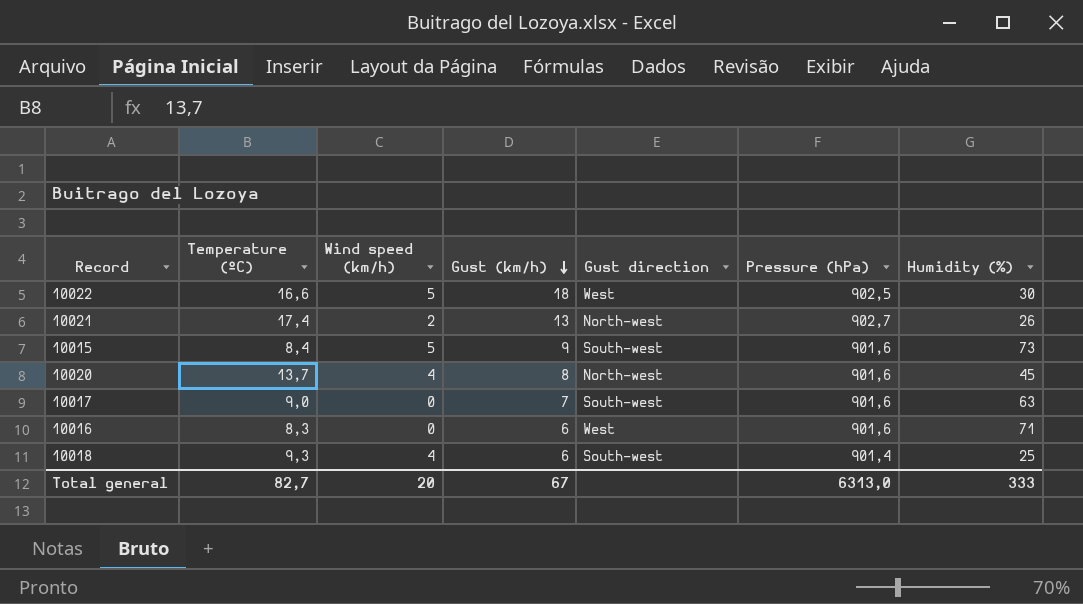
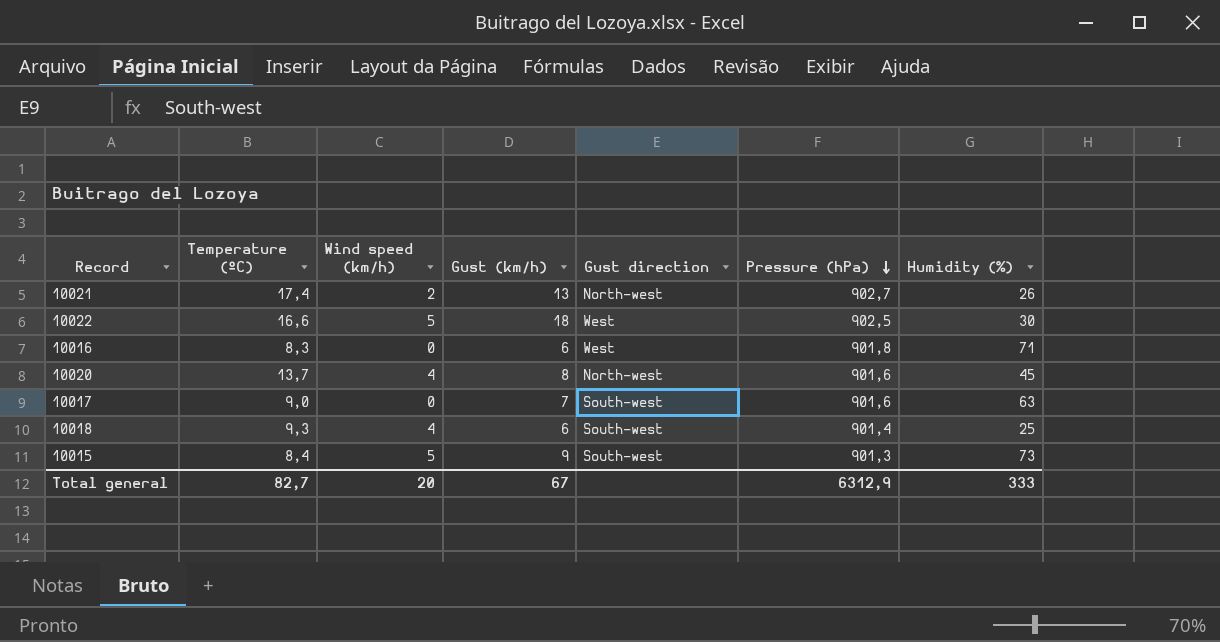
row order: Gust (km/h) descending -> Pressure (hPa) descending
10016 | Pressure (hPa): 901,6 -> 901,8
10015 | Pressure (hPa): 901,6 -> 901,3
Total general | Pressure (hPa): 6313,0 -> 6312,9

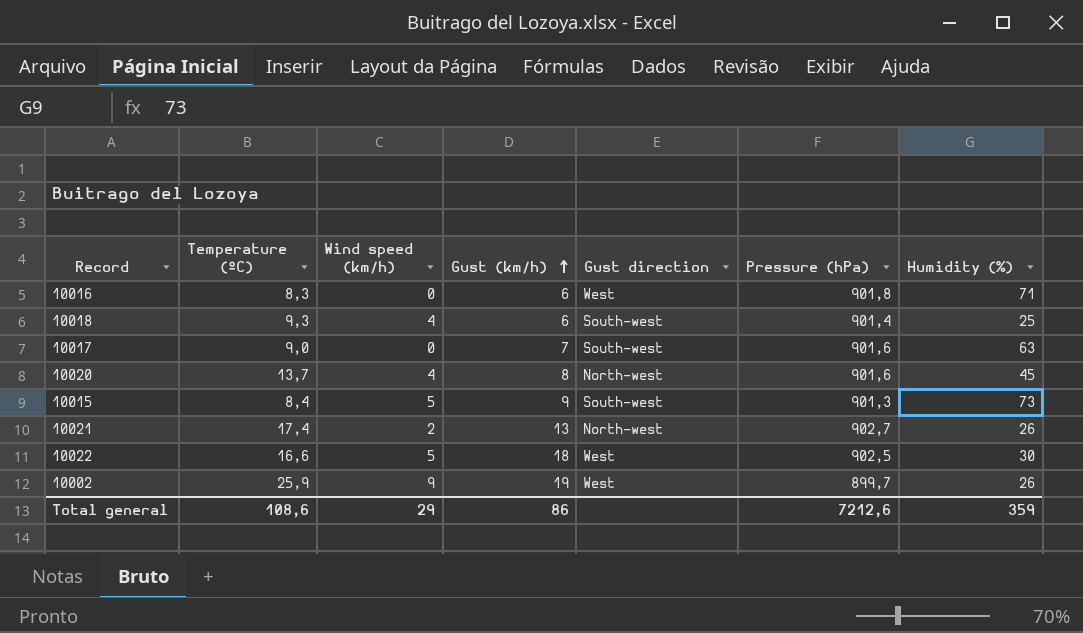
row order: Pressure (hPa) descending -> Gust (km/h) ascending
row 10002: none -> 25,9 | 9 | 19 | West | 899,7 | 26
Total general | Temperature (ºC): 82,7 -> 108,6
Total general | Wind speed (km/h): 20 -> 29
Total general | Gust (km/h): 67 -> 86
Total general | Pressure (hPa): 6312,9 -> 7212,6
Total general | Humidity (%): 333 -> 359

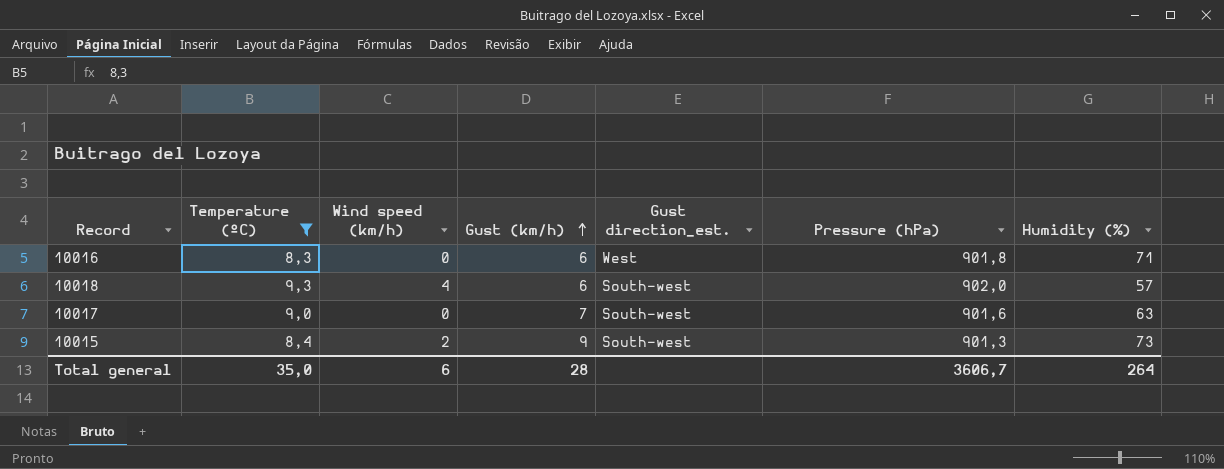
filter: none -> Temperature (ºC) <= 9,3
column name: Gust direction -> Gust direction_est.
10018 | Pressure (hPa): 901,4 -> 902,0
10018 | Humidity (%): 25 -> 57
10015 | Wind speed (km/h): 5 -> 2
Total general | Temperature (ºC): 108,6 -> 35,0
Total general | Wind speed (km/h): 29 -> 6
Total general | Gust (km/h): 86 -> 28
Total general | Pressure (hPa): 7212,6 -> 3606,7
Total general | Humidity (%): 359 -> 264

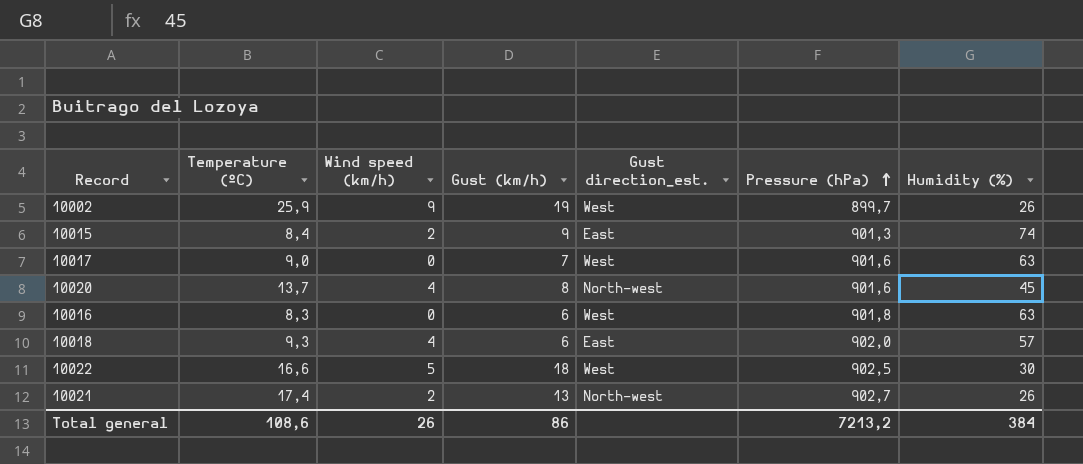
filter: Temperature (ºC) <= 9,3 -> none
row order: Gust (km/h) ascending -> Pressure (hPa) ascending
10015 | Gust direction_est.: South-west -> East
10015 | Humidity (%): 73 -> 74
10017 | Gust direction_est.: South-west -> West
10016 | Humidity (%): 71 -> 63
10018 | Gust direction_est.: South-west -> East
Total general | Temperature (ºC): 35,0 -> 108,6
Total general | Wind speed (km/h): 6 -> 26
Total general | Gust (km/h): 28 -> 86
Total general | Pressure (hPa): 3606,7 -> 7213,2
Total general | Humidity (%): 264 -> 384

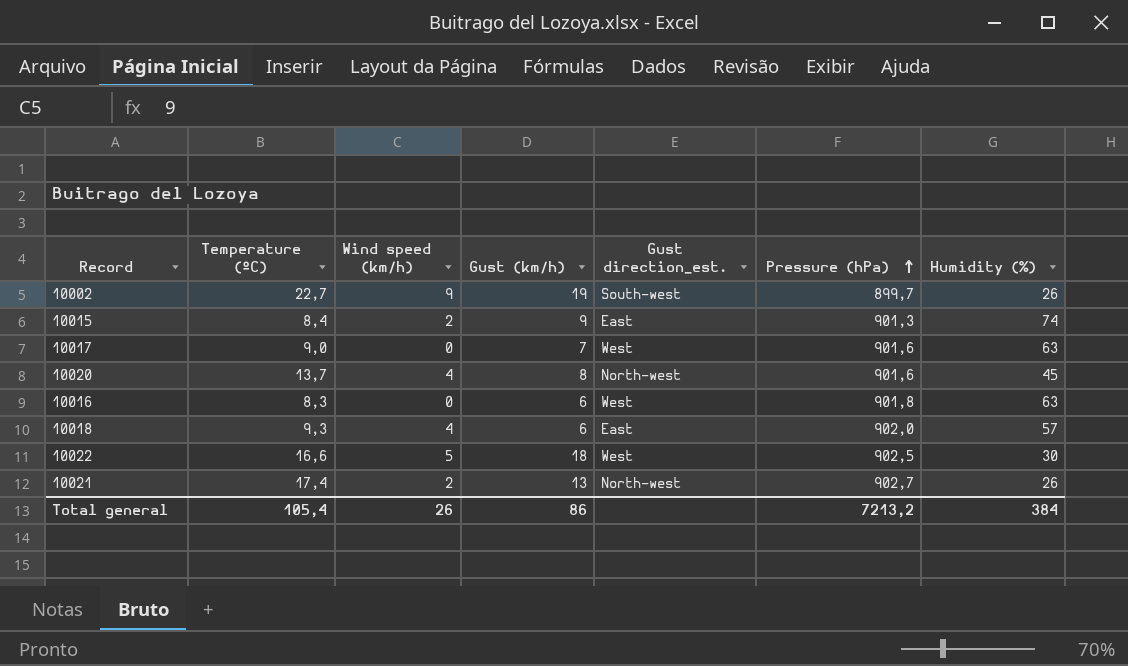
10002 | Temperature (ºC): 25,9 -> 22,7
10002 | Gust direction_est.: West -> South-west
Total general | Temperature (ºC): 108,6 -> 105,4

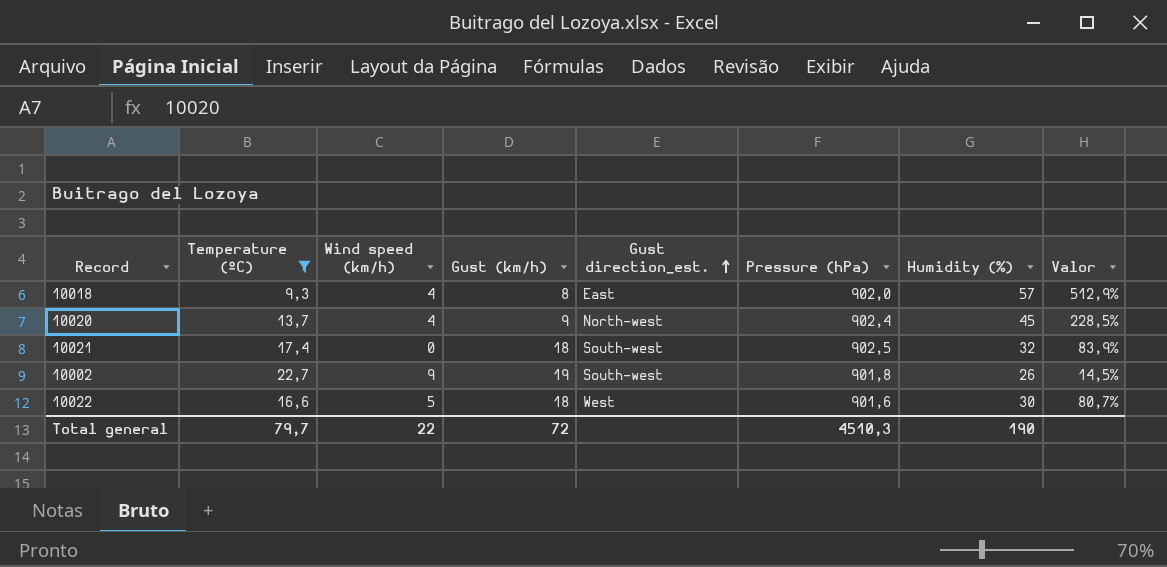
filter: none -> Temperature (ºC) >= 9,3
row order: Pressure (hPa) ascending -> Gust direction_est. ascending
column Valor | formula: none -> ([Humidity (%)] - [Temperature (ºC)]) / [Temperature (ºC)]
10018 | Gust (km/h): 6 -> 8
10020 | Gust (km/h): 8 -> 9
10020 | Pressure (hPa): 901,6 -> 902,4
10021 | Wind speed (km/h): 2 -> 0
10021 | Gust (km/h): 13 -> 18
10021 | Gust direction_est.: North-west -> South-west
10021 | Pressure (hPa): 902,7 -> 902,5
10021 | Humidity (%): 26 -> 32
10002 | Pressure (hPa): 899,7 -> 901,8
10022 | Pressure (hPa): 902,5 -> 901,6
Total general | Temperature (ºC): 105,4 -> 79,7
Total general | Wind speed (km/h): 26 -> 22
Total general | Gust (km/h): 86 -> 72
Total general | Pressure (hPa): 7213,2 -> 4510,3
Total general | Humidity (%): 384 -> 190

